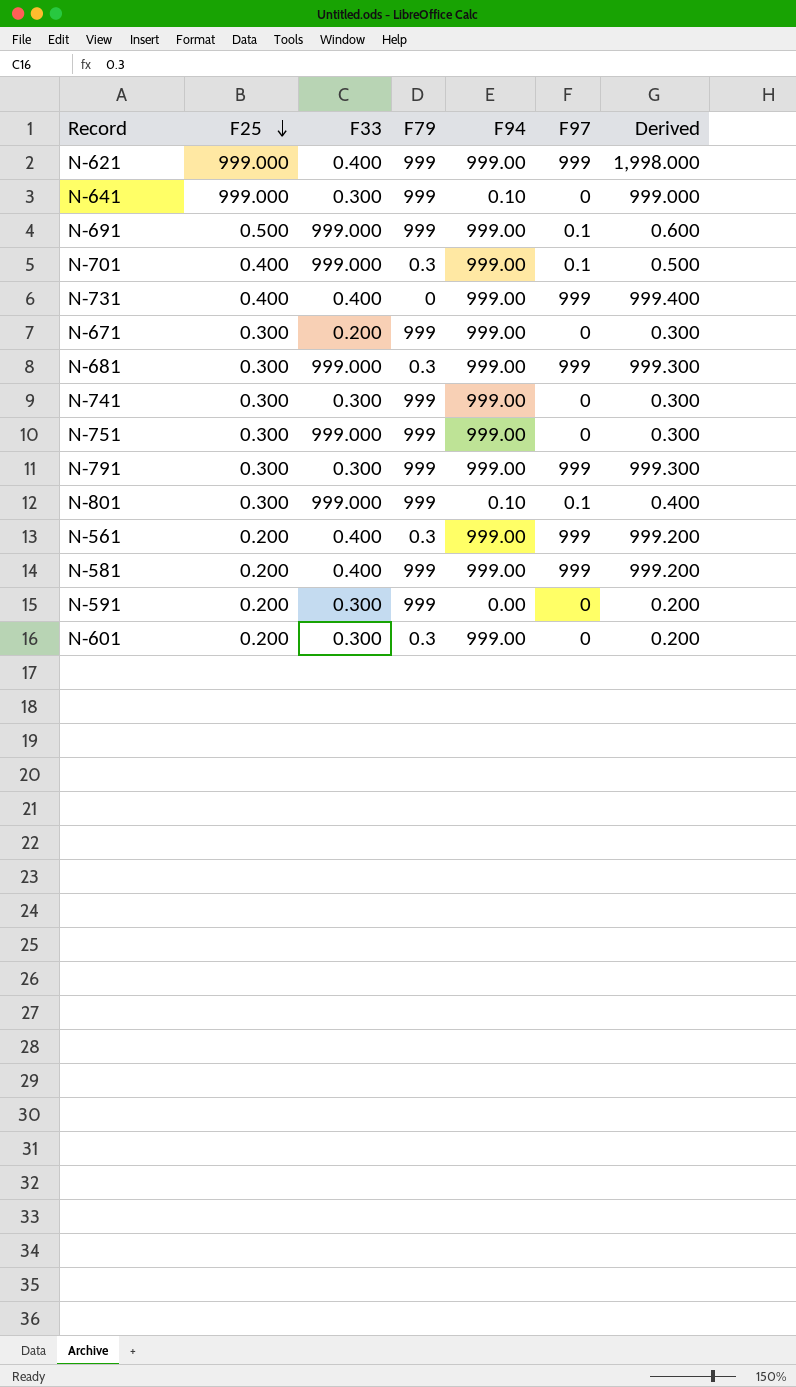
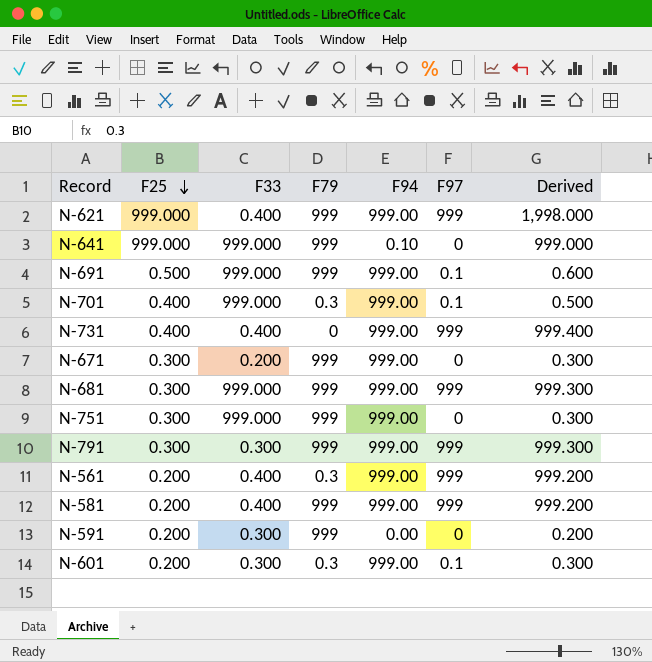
row N-741: 0.300 | 0.300 | 999 | 999.00 | 0 | 0.300 -> none
row N-801: 0.300 | 999.000 | 999 | 0.10 | 0.1 | 0.400 -> none
N-641 | F33: 0.300 -> 999.000
N-681 | F79: 0.3 -> 999
N-601 | F97: 0 -> 0.1
N-601 | Derived: 0.200 -> 0.300

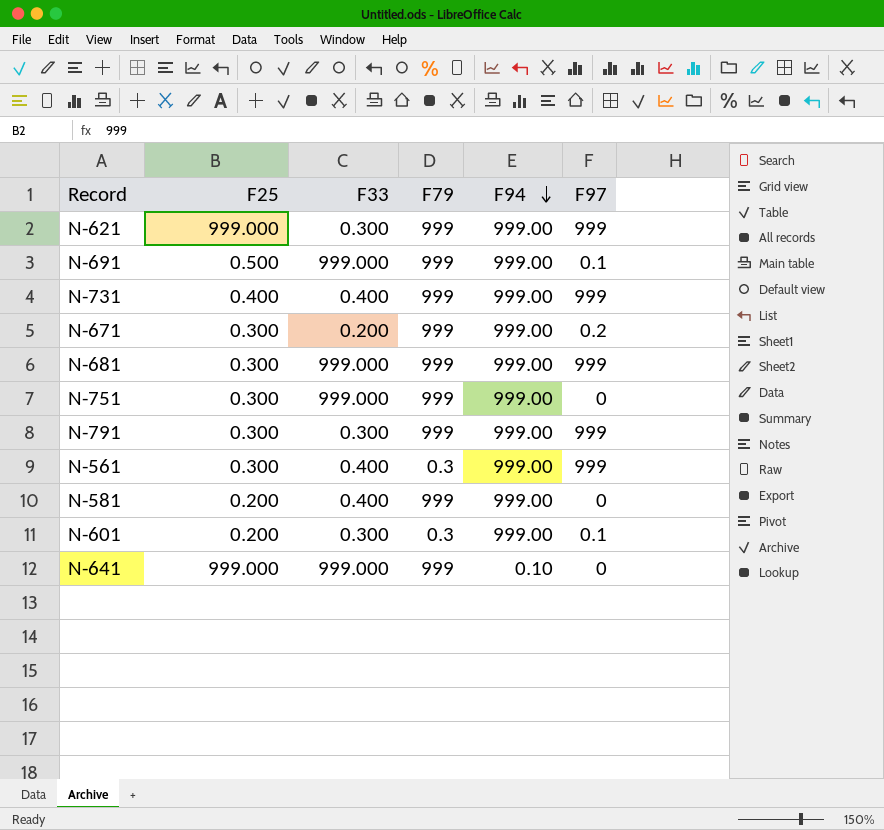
row order: F25 descending -> F94 descending
column Derived | formula: [F25] + [F97] -> none
row N-701: 0.400 | 999.000 | 0.3 | 999.00 | 0.1 | 0.500 -> none
row N-591: 0.200 | 0.300 | 999 | 0.00 | 0 | 0.200 -> none
N-621 | F33: 0.400 -> 0.300
N-731 | F79: 0 -> 999
N-671 | F97: 0 -> 0.2
N-561 | F25: 0.200 -> 0.300
N-581 | F97: 999 -> 0

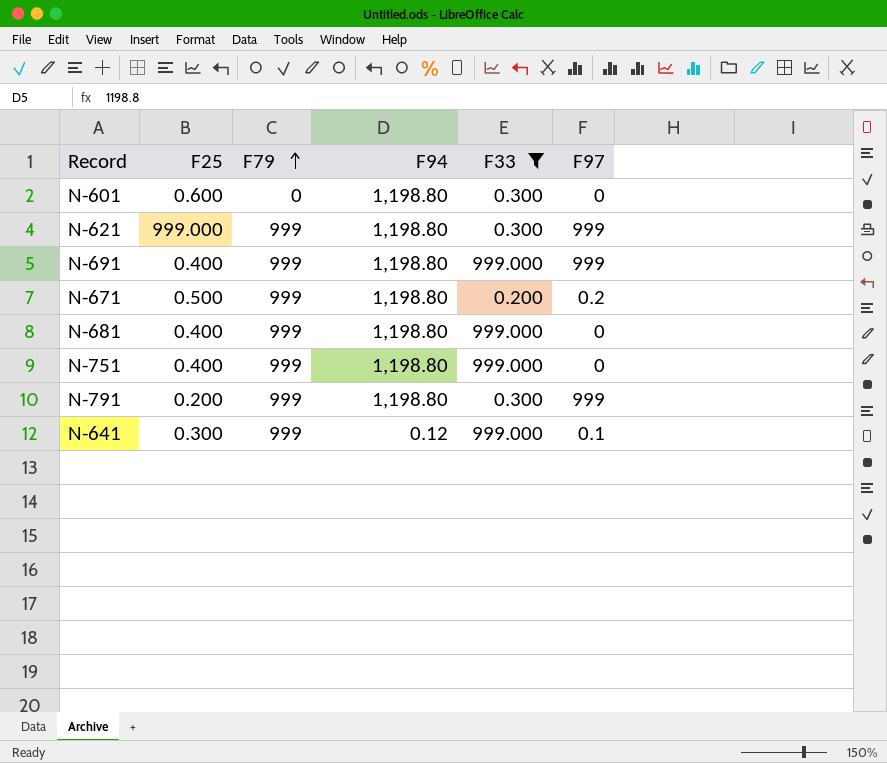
filter: none -> F33 != 0.400
row order: F94 descending -> F79 ascending
column F33 | position: 3 -> 5
N-601 | F25: 0.200 -> 0.600
N-601 | F79: 0.3 -> 0
N-601 | F94: 999.00 -> 1,198.80
N-601 | F97: 0.1 -> 0
N-621 | F94: 999.00 -> 1,198.80
N-691 | F25: 0.500 -> 0.400
N-691 | F94: 999.00 -> 1,198.80
N-691 | F97: 0.1 -> 999
N-671 | F25: 0.300 -> 0.500
N-671 | F94: 999.00 -> 1,198.80
N-681 | F25: 0.300 -> 0.400
N-681 | F94: 999.00 -> 1,198.80
N-681 | F97: 999 -> 0
N-751 | F25: 0.300 -> 0.400
N-751 | F94: 999.00 -> 1,198.80
N-791 | F25: 0.300 -> 0.200
N-791 | F94: 999.00 -> 1,198.80
N-641 | F25: 999.000 -> 0.300
N-641 | F94: 0.10 -> 0.12
N-641 | F97: 0 -> 0.1

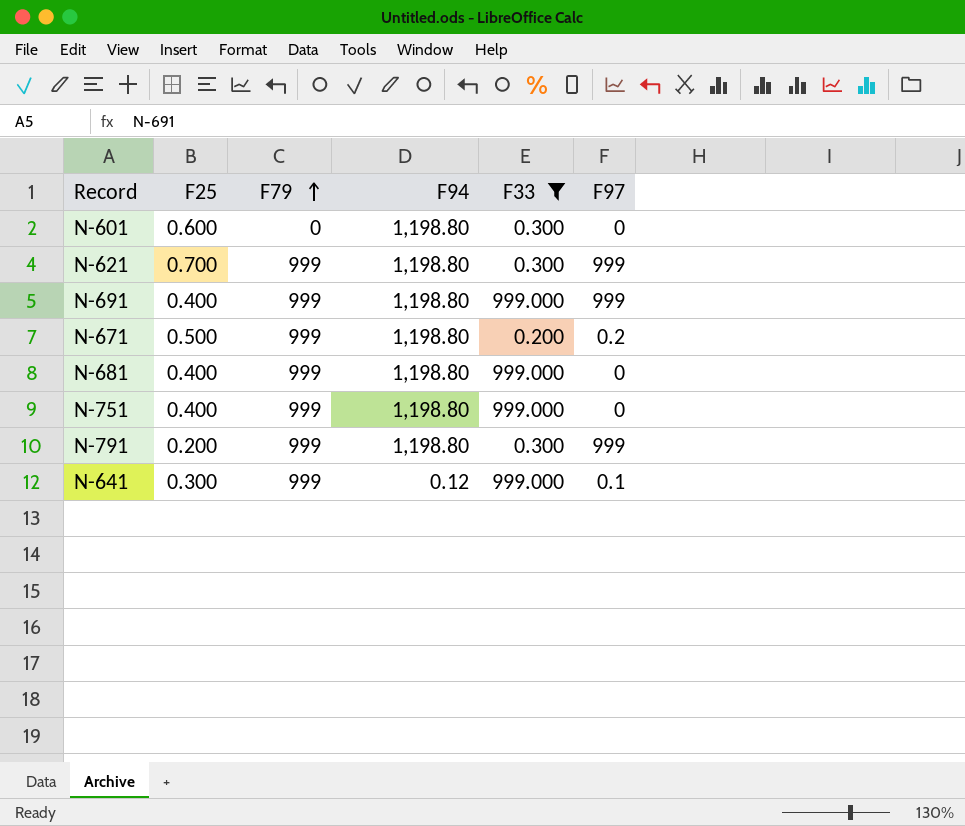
N-621 | F25: 999.000 -> 0.700

